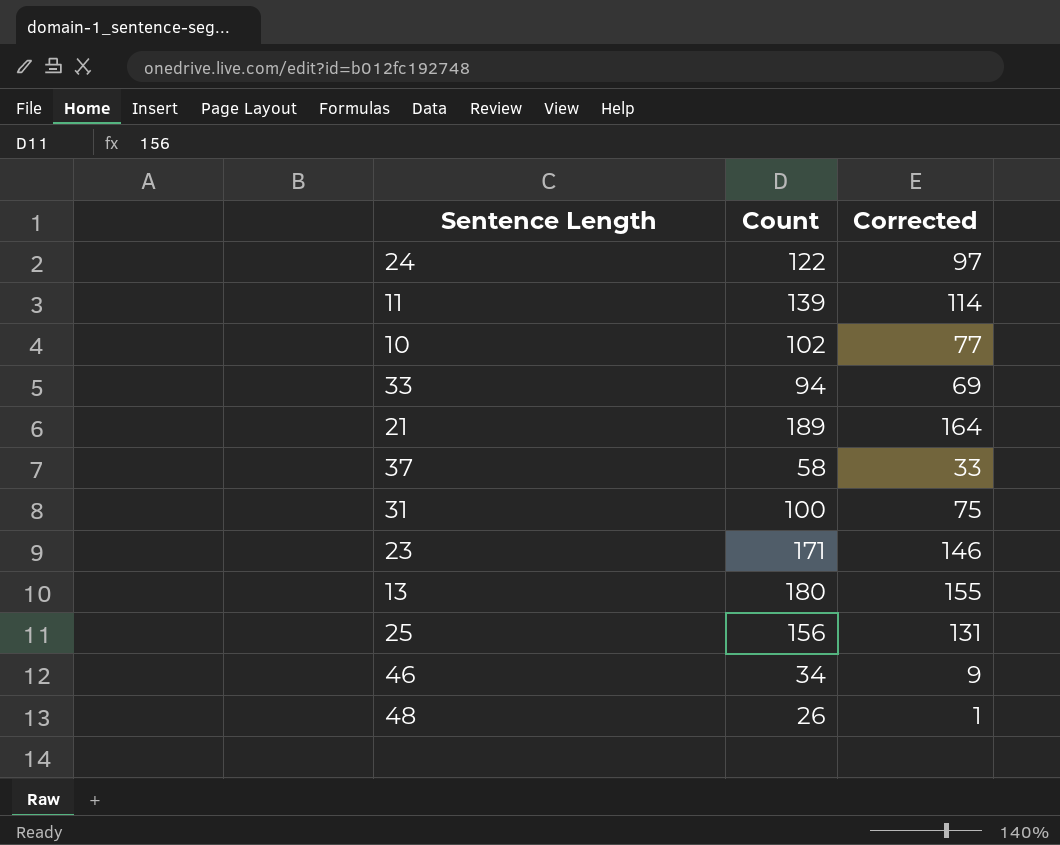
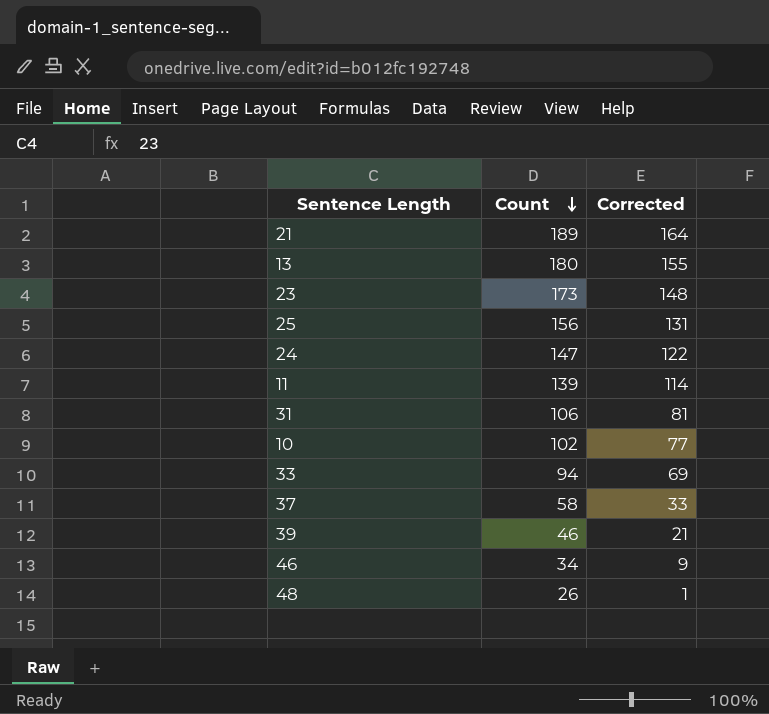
row order: none -> Count descending
23 | Count: 171 -> 173
23 | Corrected: 146 -> 148
24 | Count: 122 -> 147
24 | Corrected: 97 -> 122
31 | Count: 100 -> 106
31 | Corrected: 75 -> 81
row 39: none -> 46 | 21

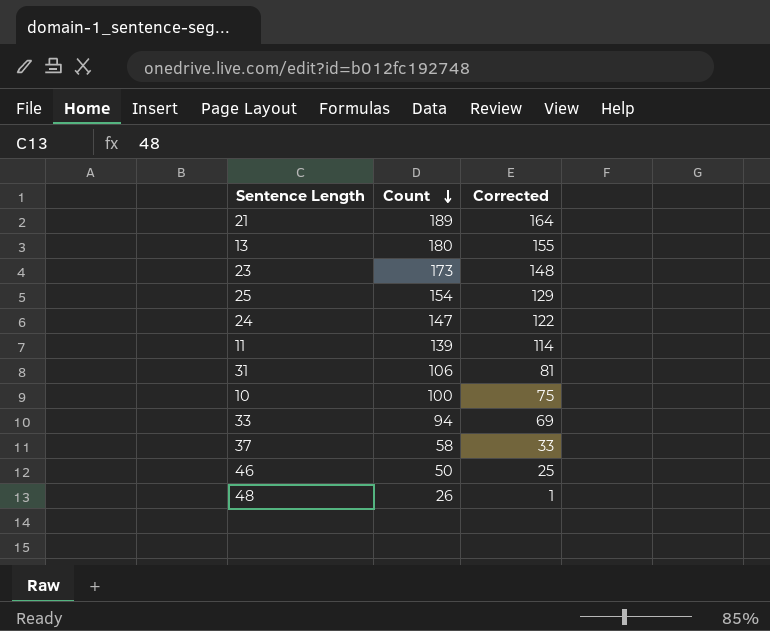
row 39: 46 | 21 -> none
25 | Count: 156 -> 154
25 | Corrected: 131 -> 129
10 | Count: 102 -> 100
10 | Corrected: 77 -> 75
46 | Count: 34 -> 50
46 | Corrected: 9 -> 25

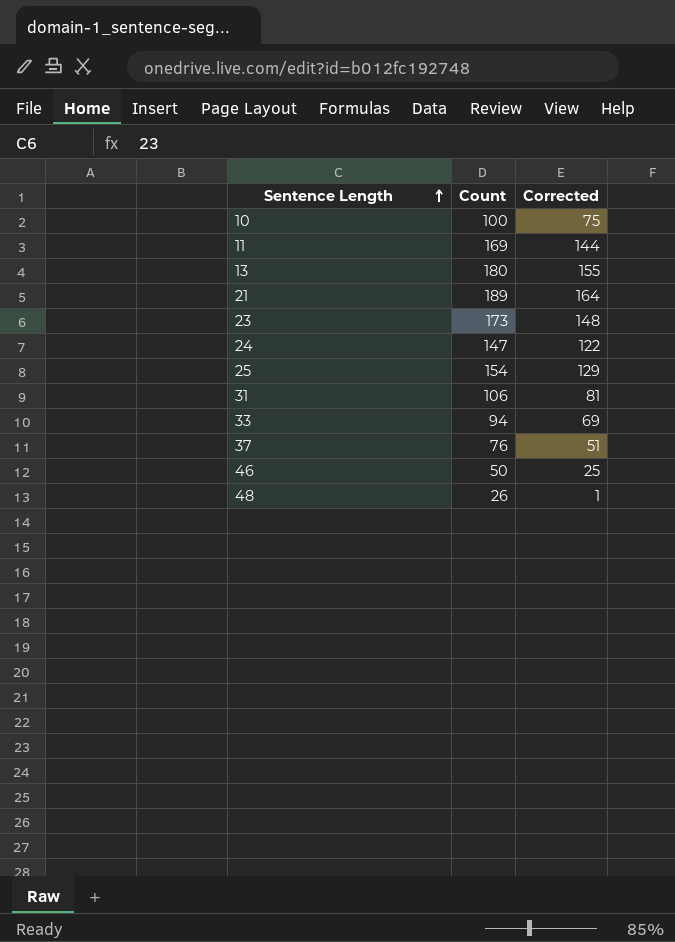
row order: Count descending -> Sentence Length ascending
11 | Count: 139 -> 169
11 | Corrected: 114 -> 144
37 | Count: 58 -> 76
37 | Corrected: 33 -> 51

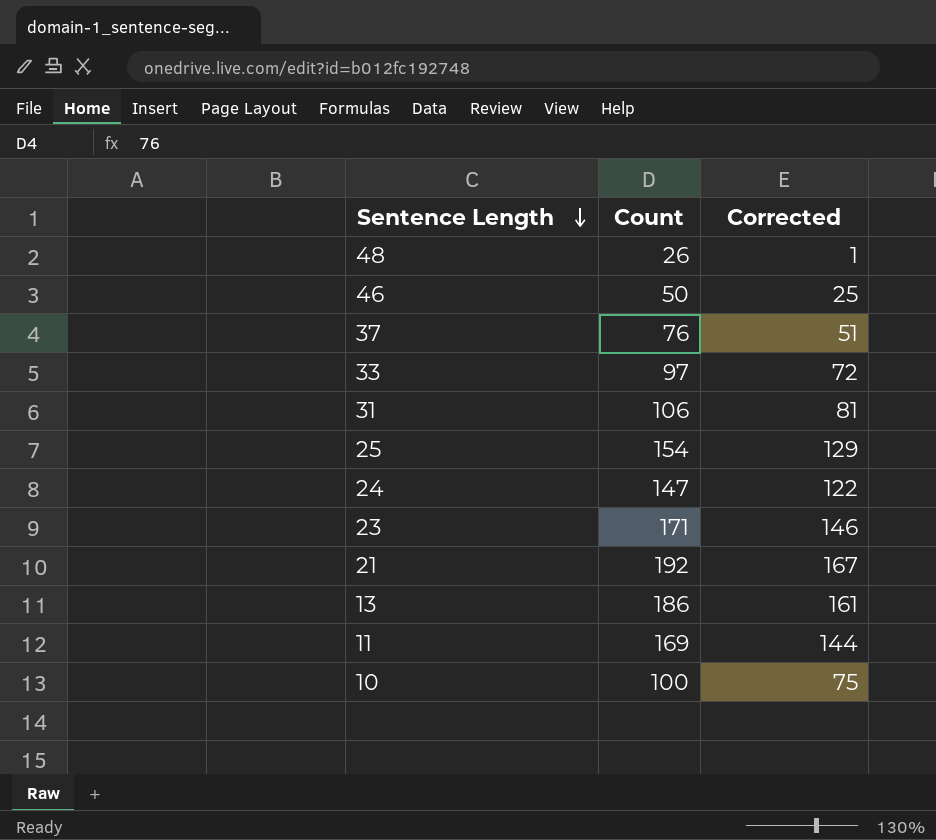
row order: Sentence Length ascending -> Sentence Length descending
33 | Count: 94 -> 97
33 | Corrected: 69 -> 72
23 | Count: 173 -> 171
23 | Corrected: 148 -> 146
21 | Count: 189 -> 192
21 | Corrected: 164 -> 167
13 | Count: 180 -> 186
13 | Corrected: 155 -> 161

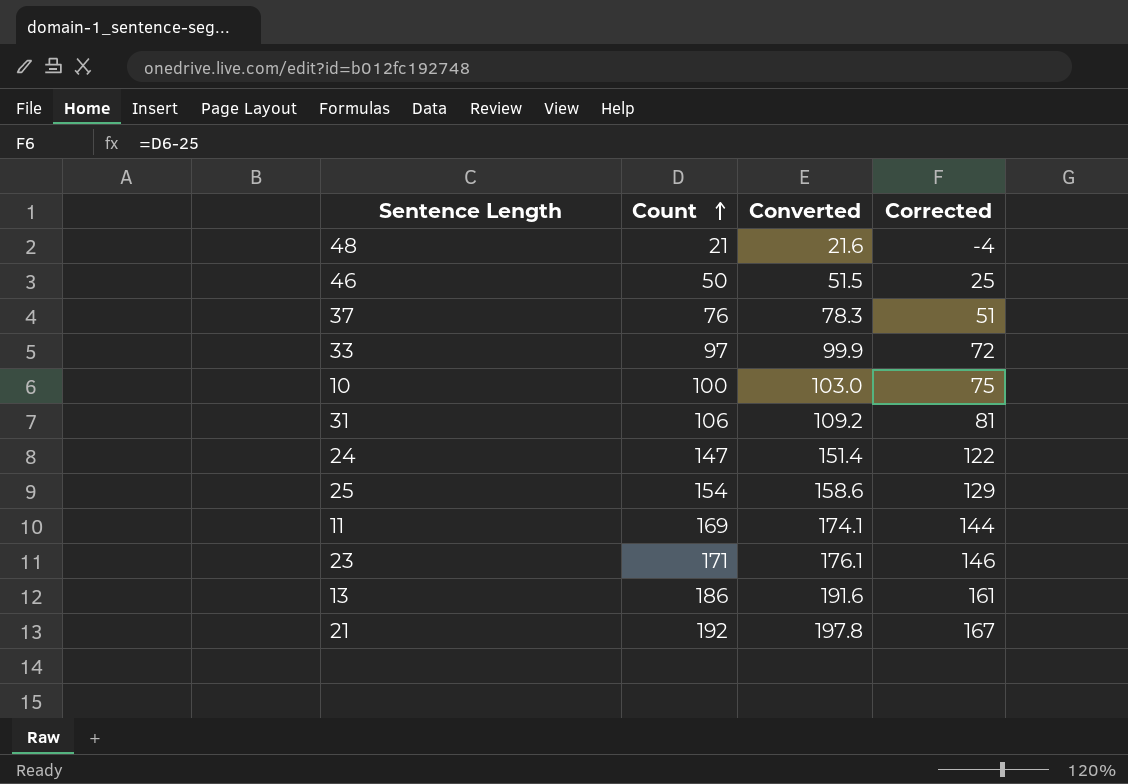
row order: Sentence Length descending -> Count ascending
column Converted | formula: none -> [Count] * 1.03
48 | Count: 26 -> 21
48 | Corrected: 1 -> -4

